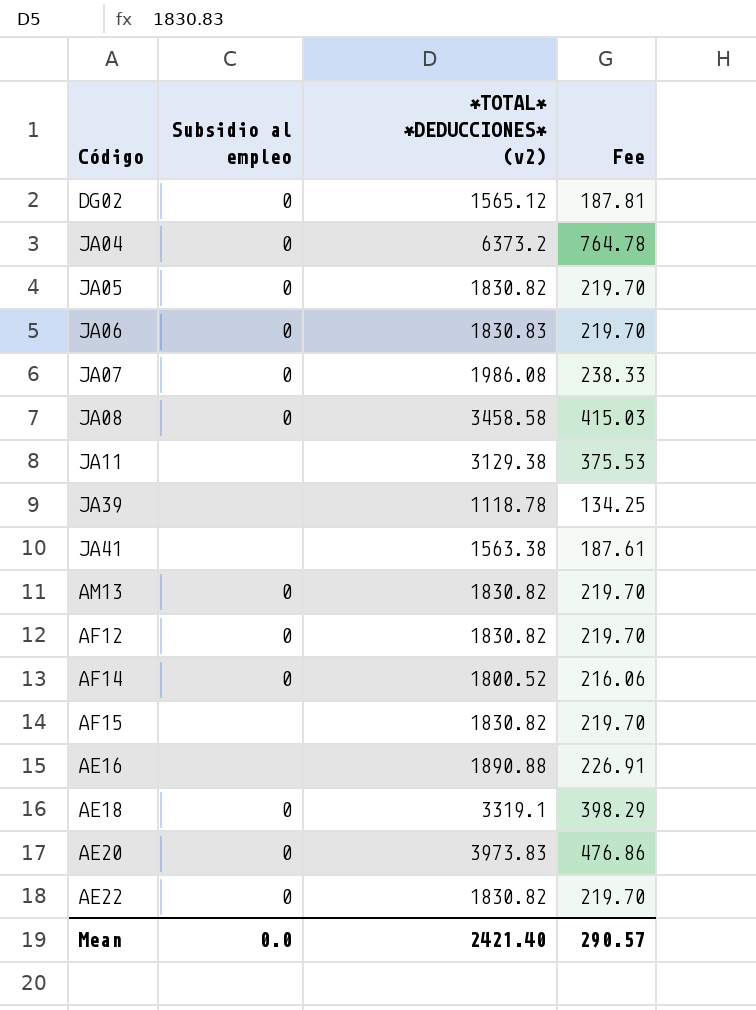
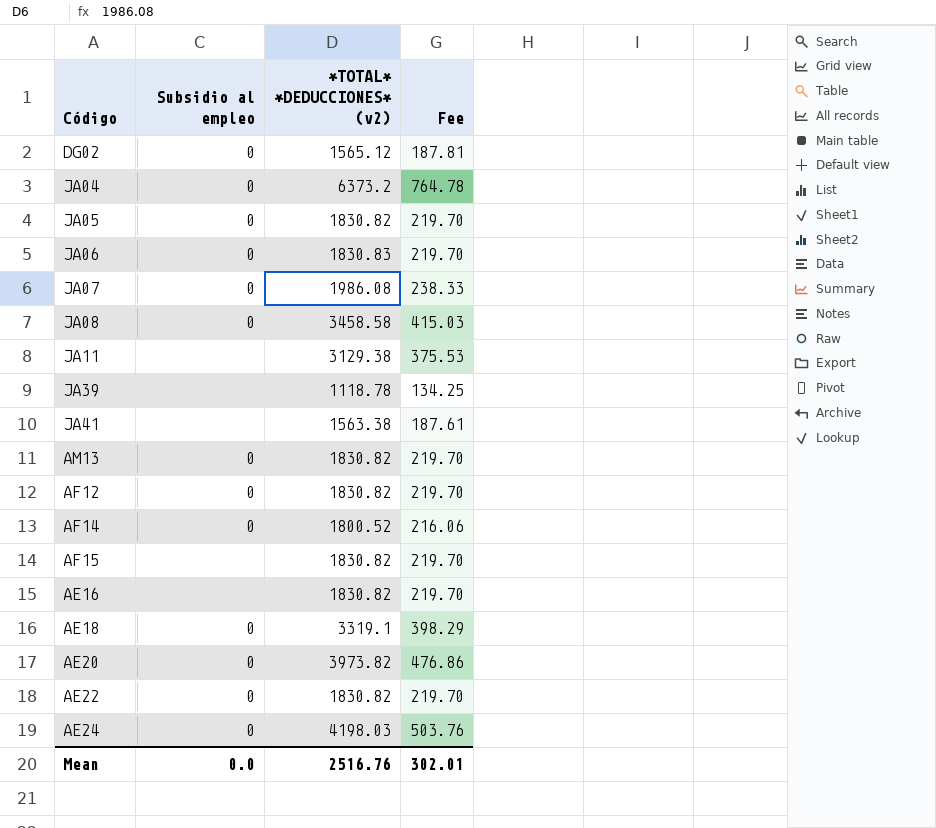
AE16 | *TOTAL* *DEDUCCIONES* (v2): 1890.88 -> 1830.82
AE16 | Fee: 226.91 -> 219.70
AE20 | *TOTAL* *DEDUCCIONES* (v2): 3973.83 -> 3973.82
row AE24: none -> 0 | 4198.03 | 503.76
Mean | *TOTAL* *DEDUCCIONES* (v2): 2421.40 -> 2516.76
Mean | Fee: 290.57 -> 302.01

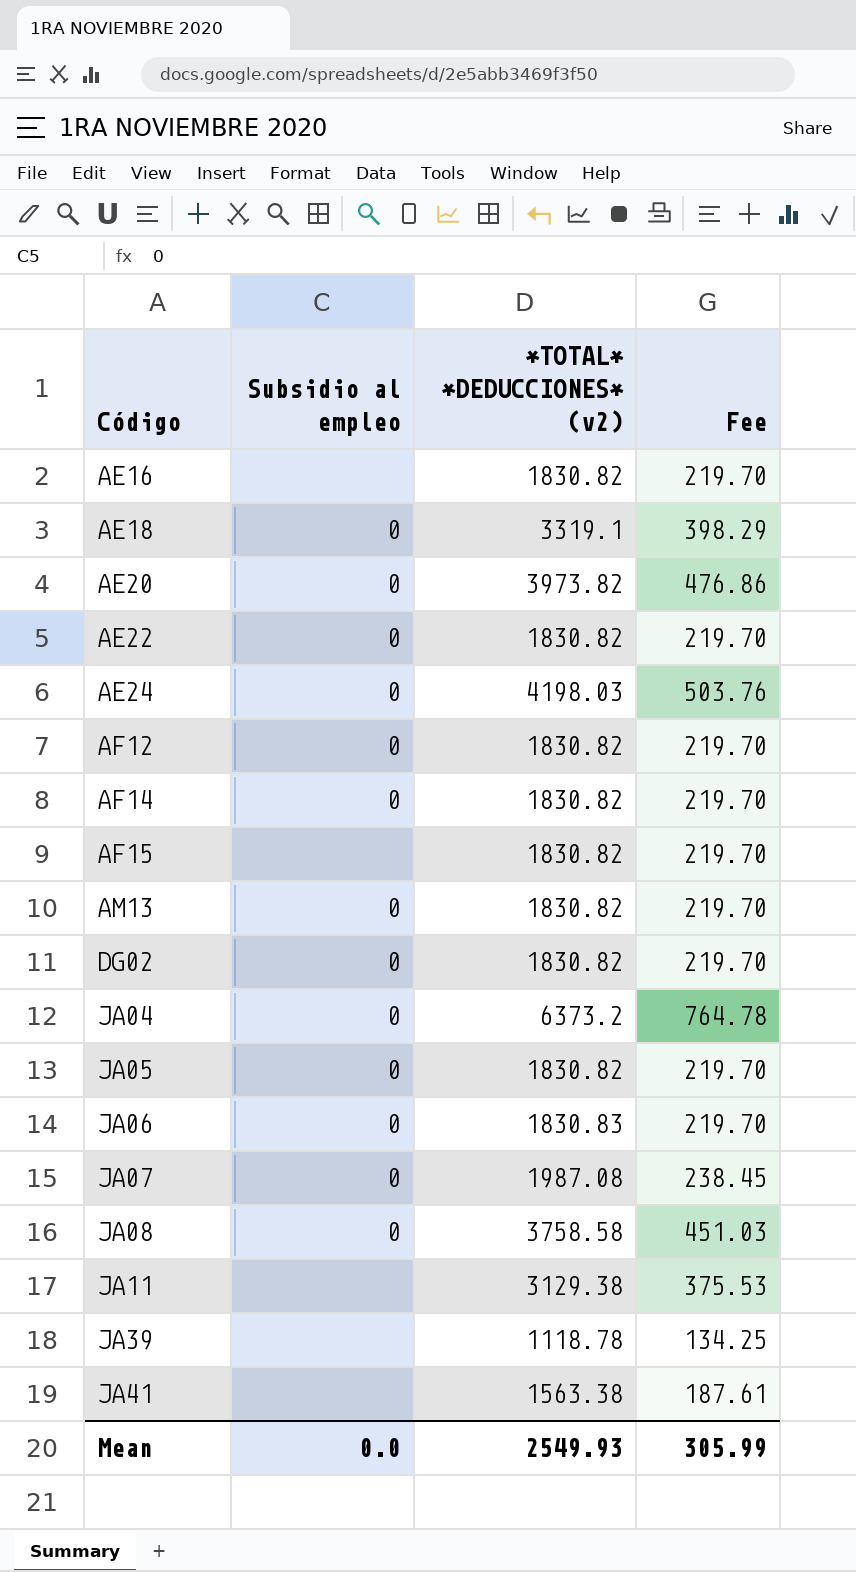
row order: none -> Código ascending
AF14 | *TOTAL* *DEDUCCIONES* (v2): 1800.52 -> 1830.82
AF14 | Fee: 216.06 -> 219.70
DG02 | *TOTAL* *DEDUCCIONES* (v2): 1565.12 -> 1830.82
DG02 | Fee: 187.81 -> 219.70
JA07 | *TOTAL* *DEDUCCIONES* (v2): 1986.08 -> 1987.08
JA07 | Fee: 238.33 -> 238.45
JA08 | *TOTAL* *DEDUCCIONES* (v2): 3458.58 -> 3758.58
JA08 | Fee: 415.03 -> 451.03
Mean | *TOTAL* *DEDUCCIONES* (v2): 2516.76 -> 2549.93
Mean | Fee: 302.01 -> 305.99

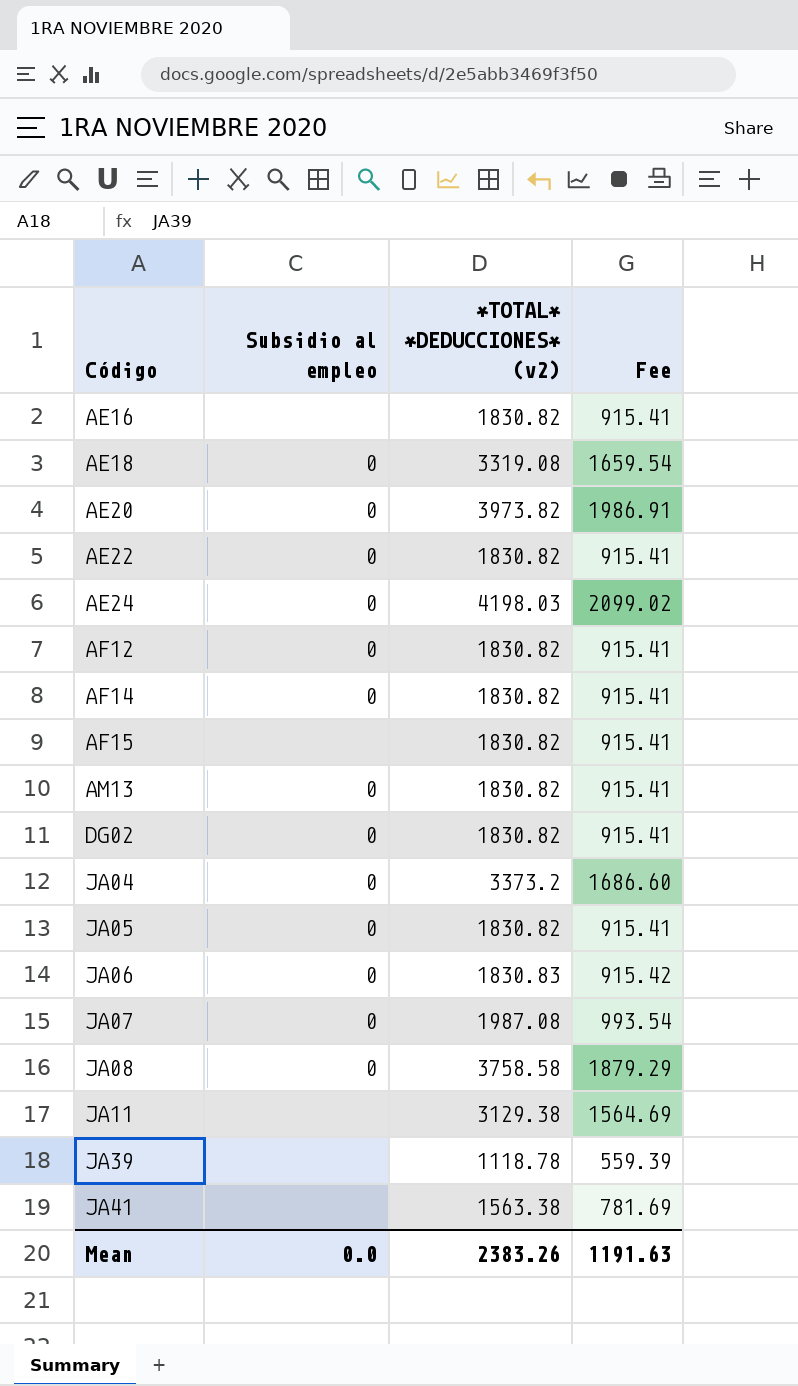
column Fee | formula: [*TOTAL* *DEDUCCIONES* (v2)] * 0.12 -> [*TOTAL* *DEDUCCIONES* (v2)] * 0.5
AE18 | *TOTAL* *DEDUCCIONES* (v2): 3319.1 -> 3319.08
JA04 | *TOTAL* *DEDUCCIONES* (v2): 6373.2 -> 3373.2
Mean | *TOTAL* *DEDUCCIONES* (v2): 2549.93 -> 2383.26
Mean | Fee: 305.99 -> 1191.63

